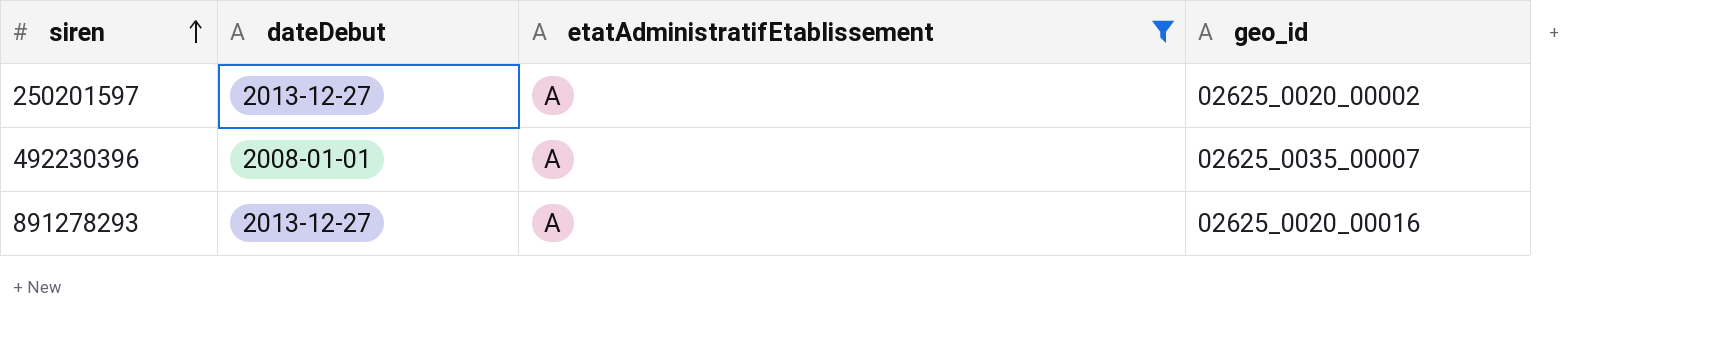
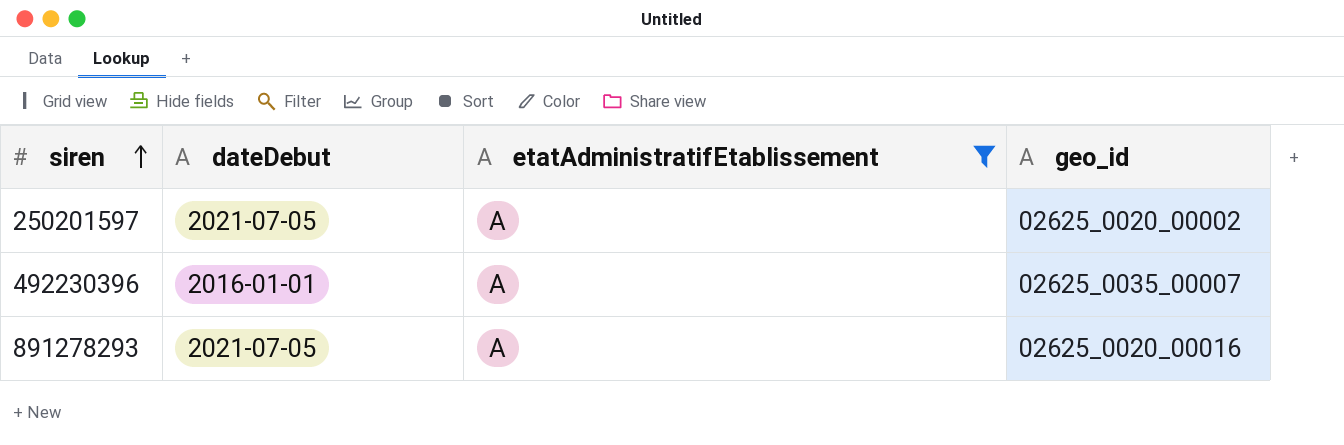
250201597 | dateDebut: 2013-12-27 -> 2021-07-05
492230396 | dateDebut: 2008-01-01 -> 2016-01-01
891278293 | dateDebut: 2013-12-27 -> 2021-07-05

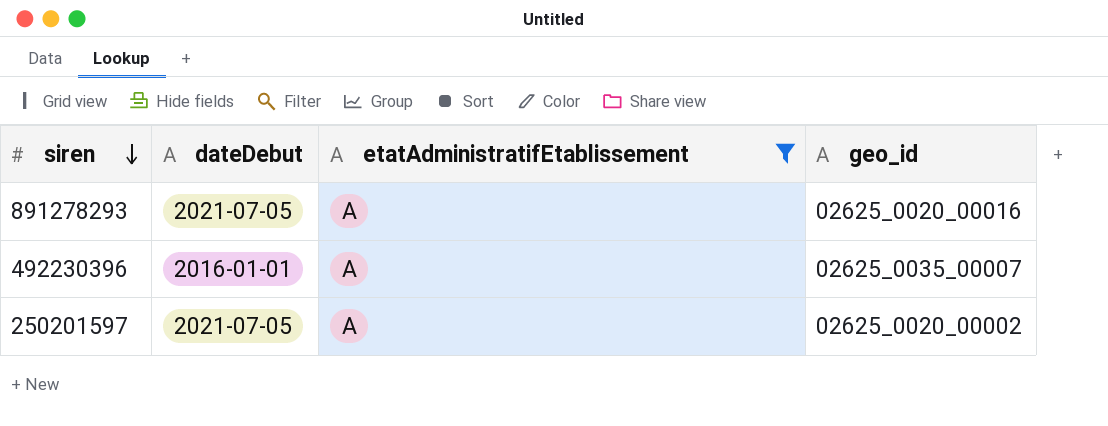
row order: siren ascending -> siren descending

